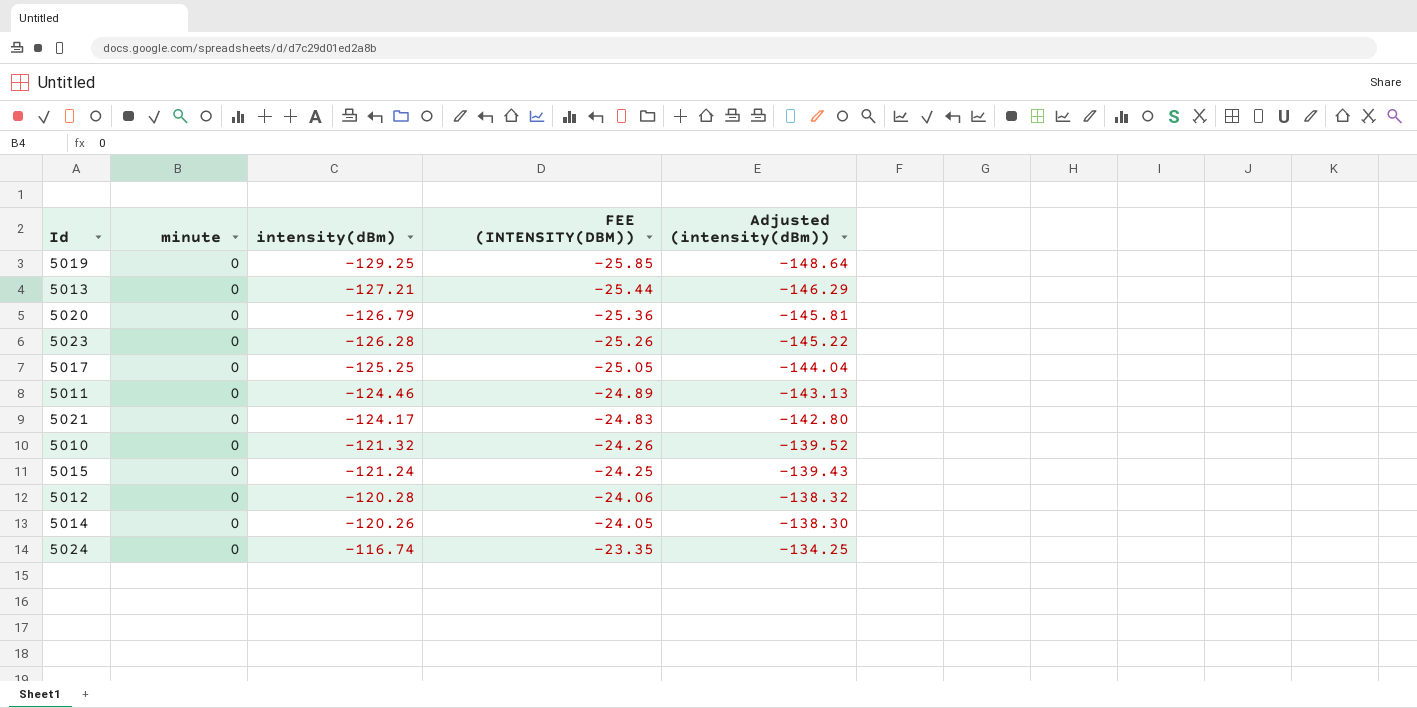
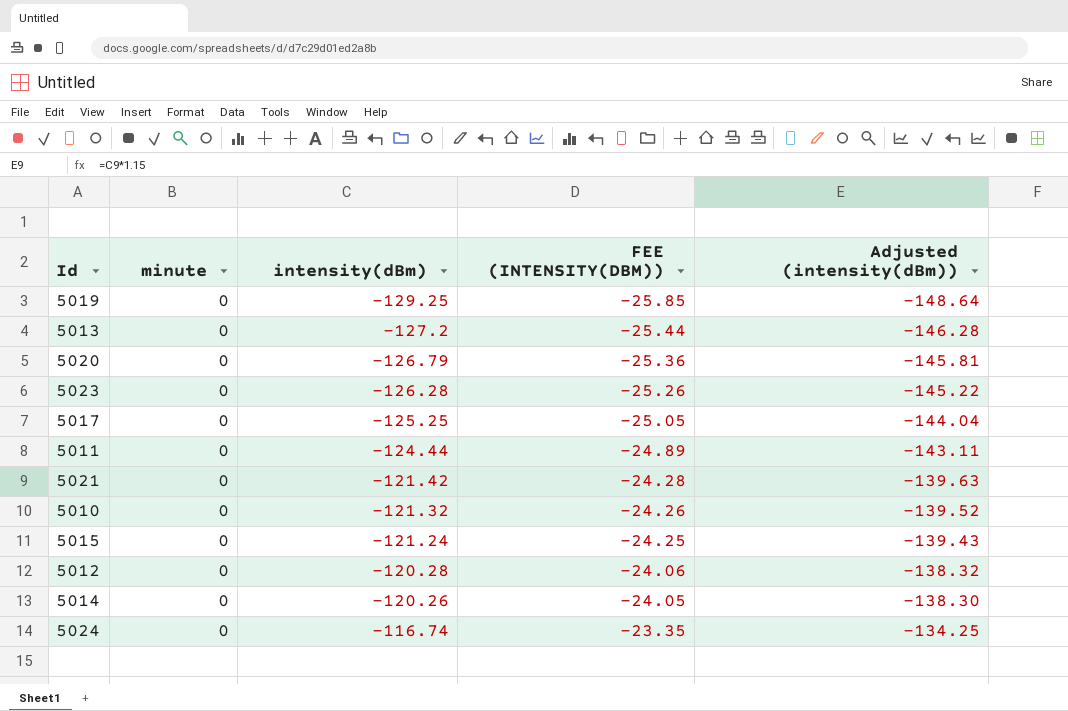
5013 | intensity(dBm): -127.21 -> -127.2
5013 | Adjusted (intensity(dBm)): -146.29 -> -146.28
5011 | intensity(dBm): -124.46 -> -124.44
5011 | Adjusted (intensity(dBm)): -143.13 -> -143.11
5021 | intensity(dBm): -124.17 -> -121.42
5021 | FEE (INTENSITY(DBM)): -24.83 -> -24.28
5021 | Adjusted (intensity(dBm)): -142.80 -> -139.63

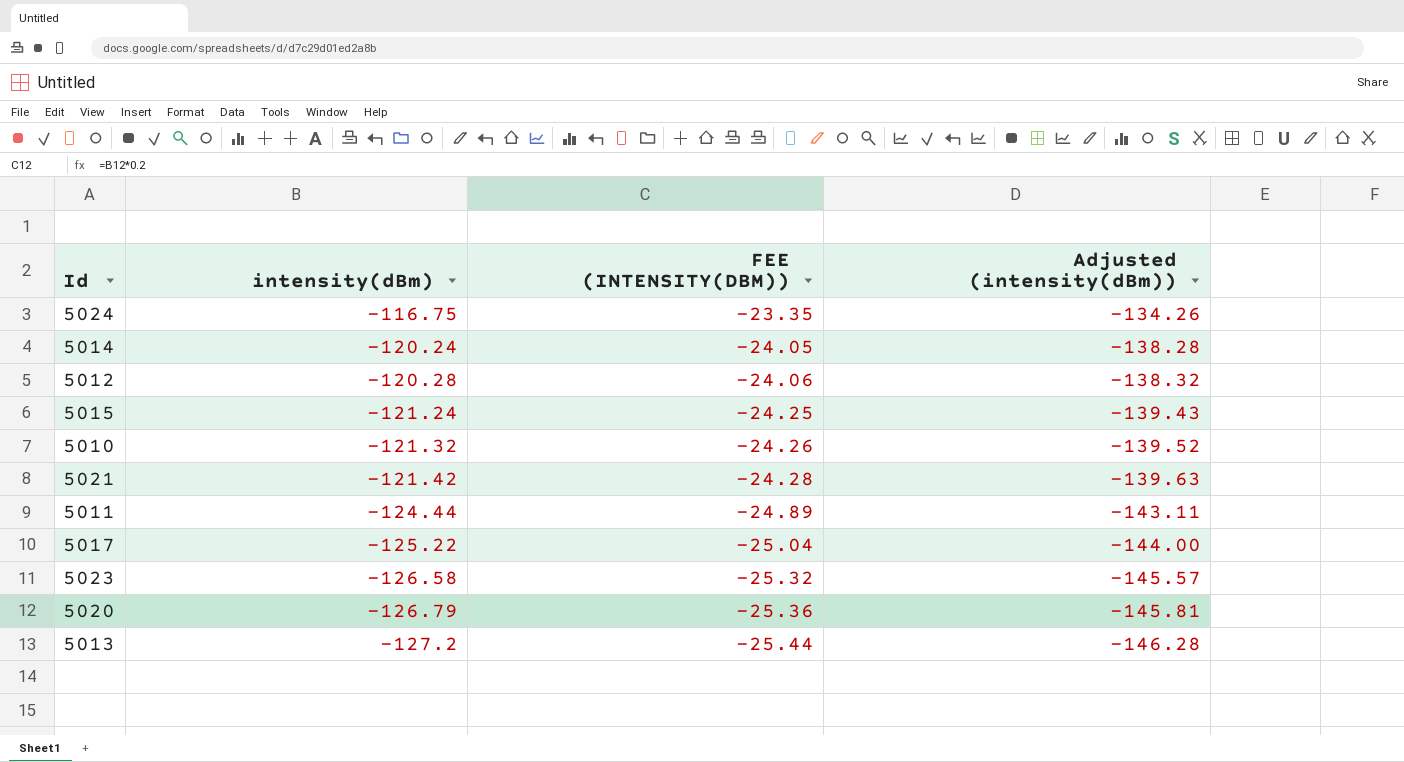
row order: intensity(dBm) ascending -> intensity(dBm) descending
column minute | position: 2 -> none
row 5019: 0 | -129.25 | -25.85 | -148.64 -> none
5024 | intensity(dBm): -116.74 -> -116.75
5024 | Adjusted (intensity(dBm)): -134.25 -> -134.26
5014 | intensity(dBm): -120.26 -> -120.24
5014 | Adjusted (intensity(dBm)): -138.30 -> -138.28
5017 | intensity(dBm): -125.25 -> -125.22
5017 | FEE (INTENSITY(DBM)): -25.05 -> -25.04
5017 | Adjusted (intensity(dBm)): -144.04 -> -144.00
5023 | intensity(dBm): -126.28 -> -126.58
5023 | FEE (INTENSITY(DBM)): -25.26 -> -25.32
5023 | Adjusted (intensity(dBm)): -145.22 -> -145.57

